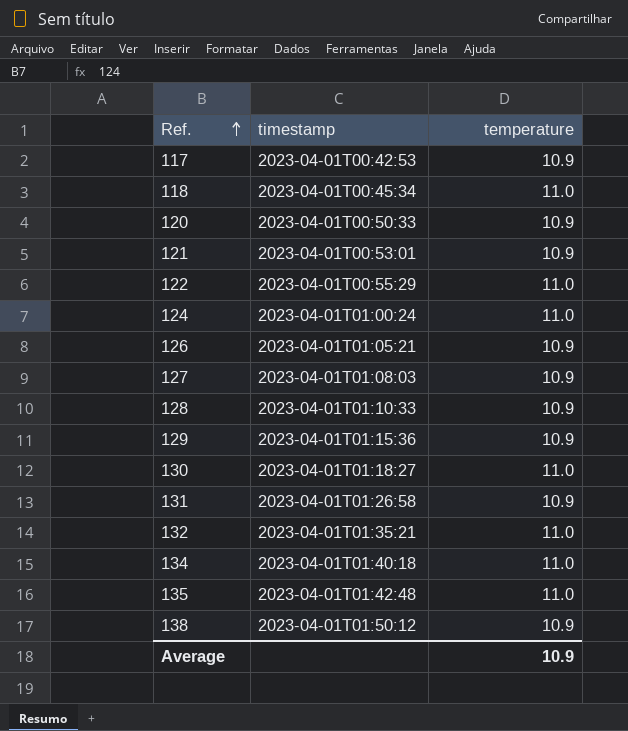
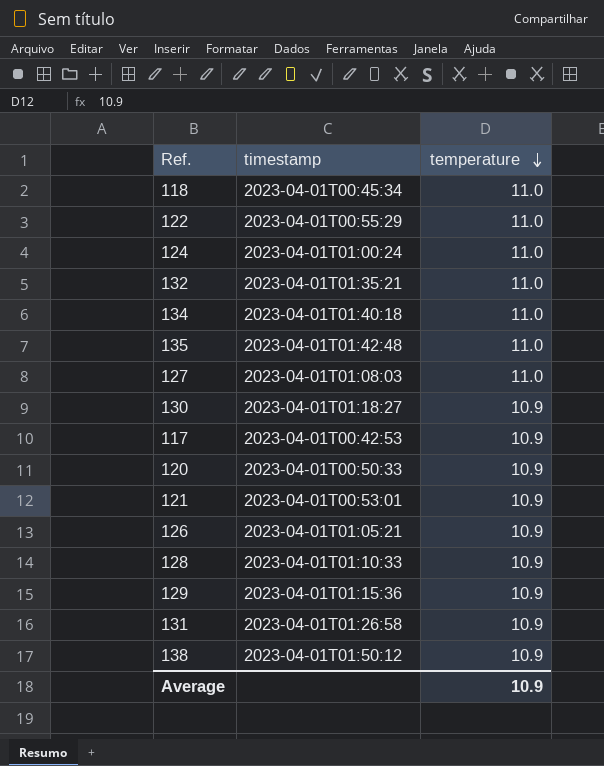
row order: Ref. ascending -> temperature descending
127 | temperature: 10.9 -> 11.0
130 | temperature: 11.0 -> 10.9

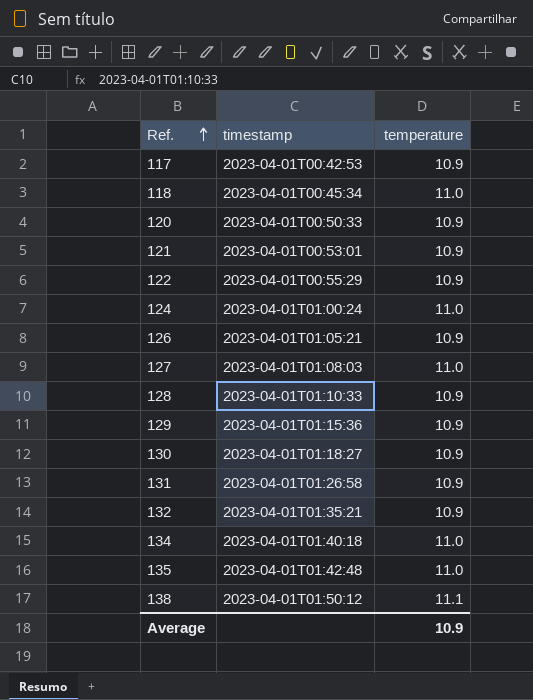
row order: temperature descending -> Ref. ascending
122 | temperature: 11.0 -> 10.9
132 | temperature: 11.0 -> 10.9
138 | temperature: 10.9 -> 11.1

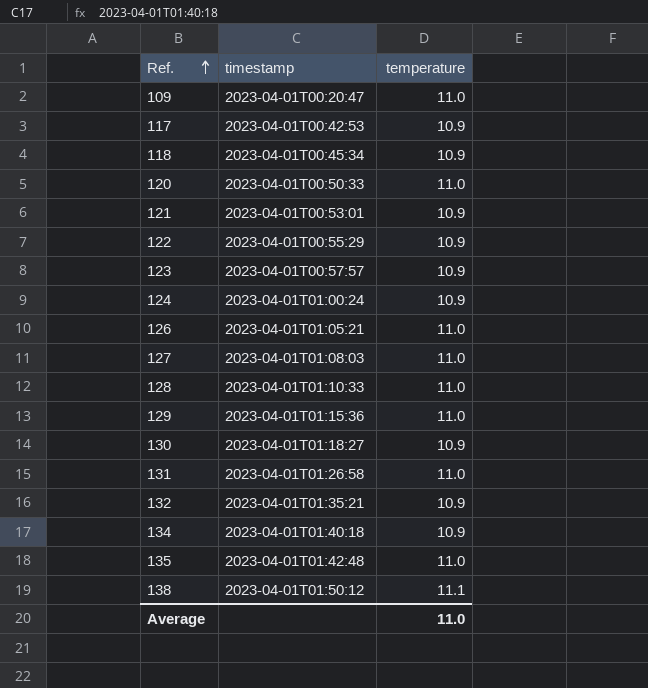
row 109: none -> 2023-04-01T00:20:47 | 11.0
118 | temperature: 11.0 -> 10.9
120 | temperature: 10.9 -> 11.0
row 123: none -> 2023-04-01T00:57:57 | 10.9
124 | temperature: 11.0 -> 10.9
126 | temperature: 10.9 -> 11.0
128 | temperature: 10.9 -> 11.0
129 | temperature: 10.9 -> 11.0
131 | temperature: 10.9 -> 11.0
134 | temperature: 11.0 -> 10.9
Average | temperature: 10.9 -> 11.0

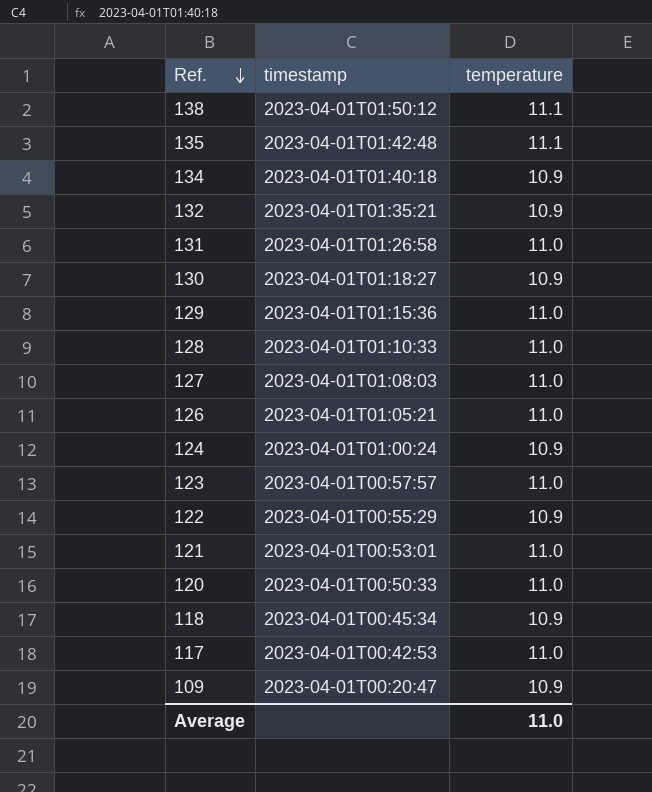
row order: Ref. ascending -> Ref. descending
135 | temperature: 11.0 -> 11.1
123 | temperature: 10.9 -> 11.0
121 | temperature: 10.9 -> 11.0
117 | temperature: 10.9 -> 11.0
109 | temperature: 11.0 -> 10.9

